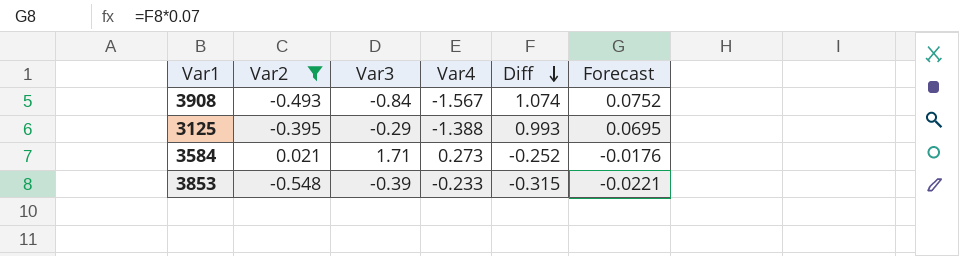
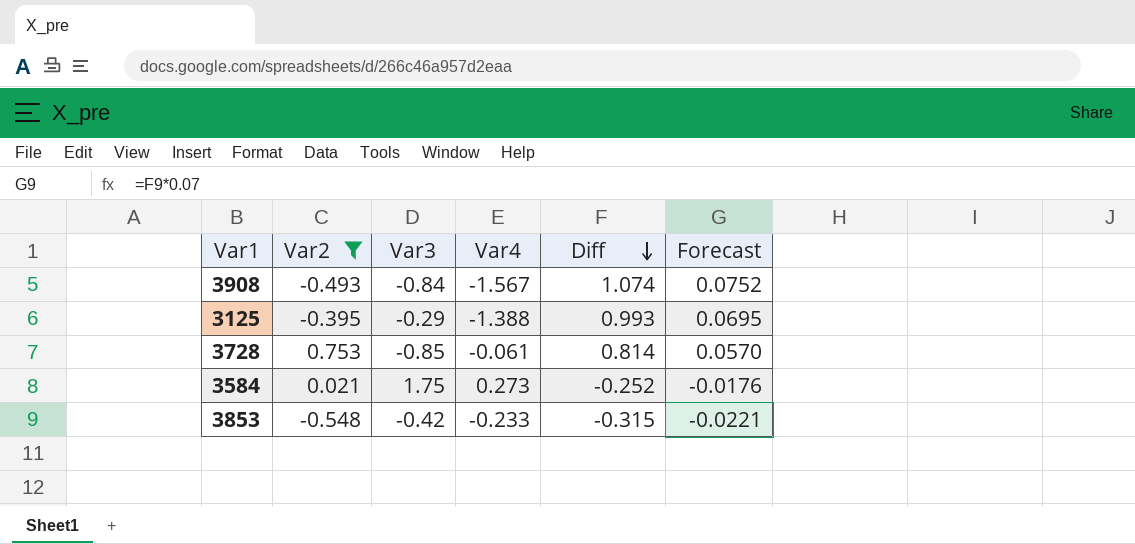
row 3728: none -> 0.753 | -0.85 | -0.061 | 0.814 | 0.0570
3584 | Var3: 1.71 -> 1.75
3853 | Var3: -0.39 -> -0.42

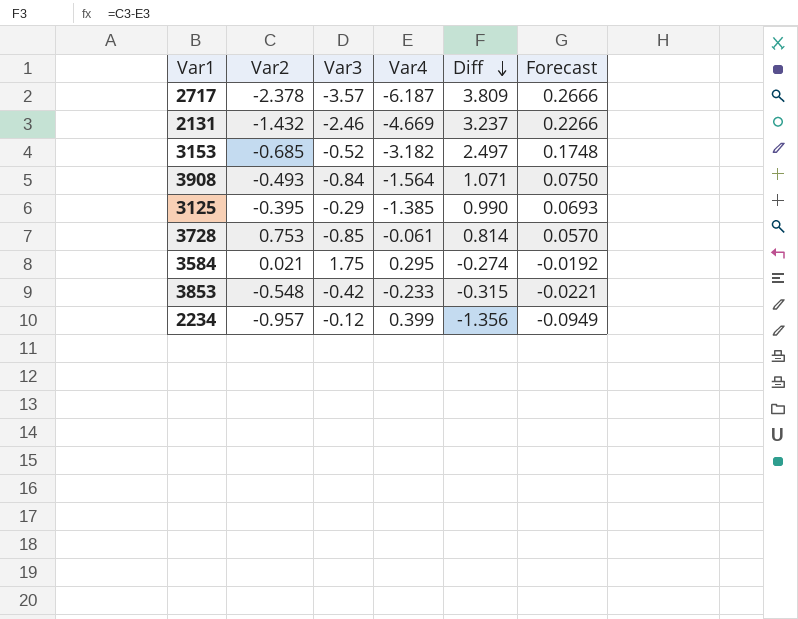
filter: Var2 >= -0.548 -> none
3908 | Var4: -1.567 -> -1.564
3908 | Diff: 1.074 -> 1.071
3908 | Forecast: 0.0752 -> 0.0750
3125 | Var4: -1.388 -> -1.385
3125 | Diff: 0.993 -> 0.990
3125 | Forecast: 0.0695 -> 0.0693
3584 | Var4: 0.273 -> 0.295
3584 | Diff: -0.252 -> -0.274
3584 | Forecast: -0.0176 -> -0.0192

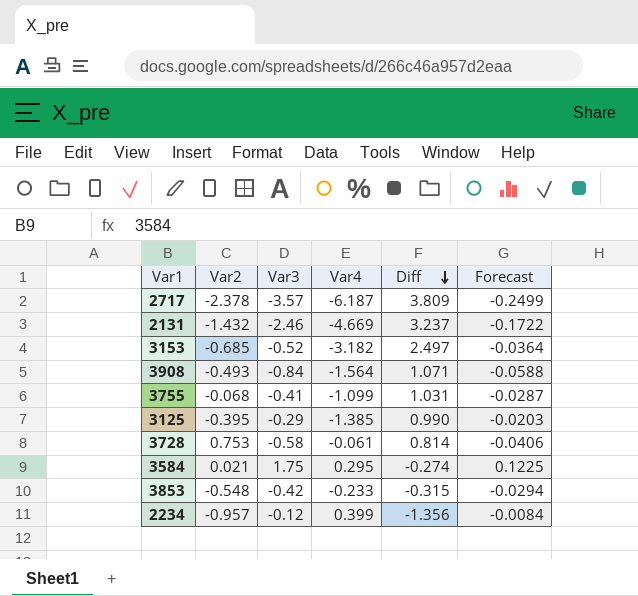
column Forecast | formula: [Diff] * 0.07 -> [Var3] * 0.07
row 3755: none -> -0.068 | -0.41 | -1.099 | 1.031 | -0.0287
3728 | Var3: -0.85 -> -0.58

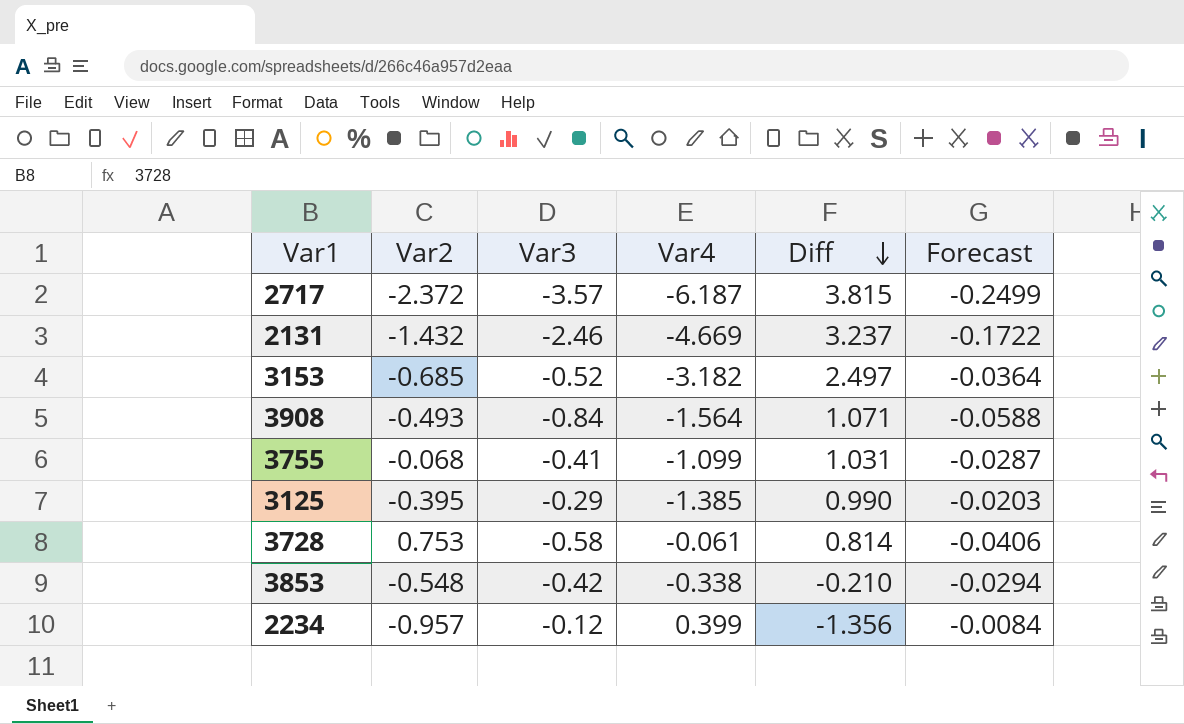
row 3584: 0.021 | 1.75 | 0.295 | -0.274 | 0.1225 -> none
2717 | Var2: -2.378 -> -2.372
2717 | Diff: 3.809 -> 3.815
3853 | Var4: -0.233 -> -0.338
3853 | Diff: -0.315 -> -0.210

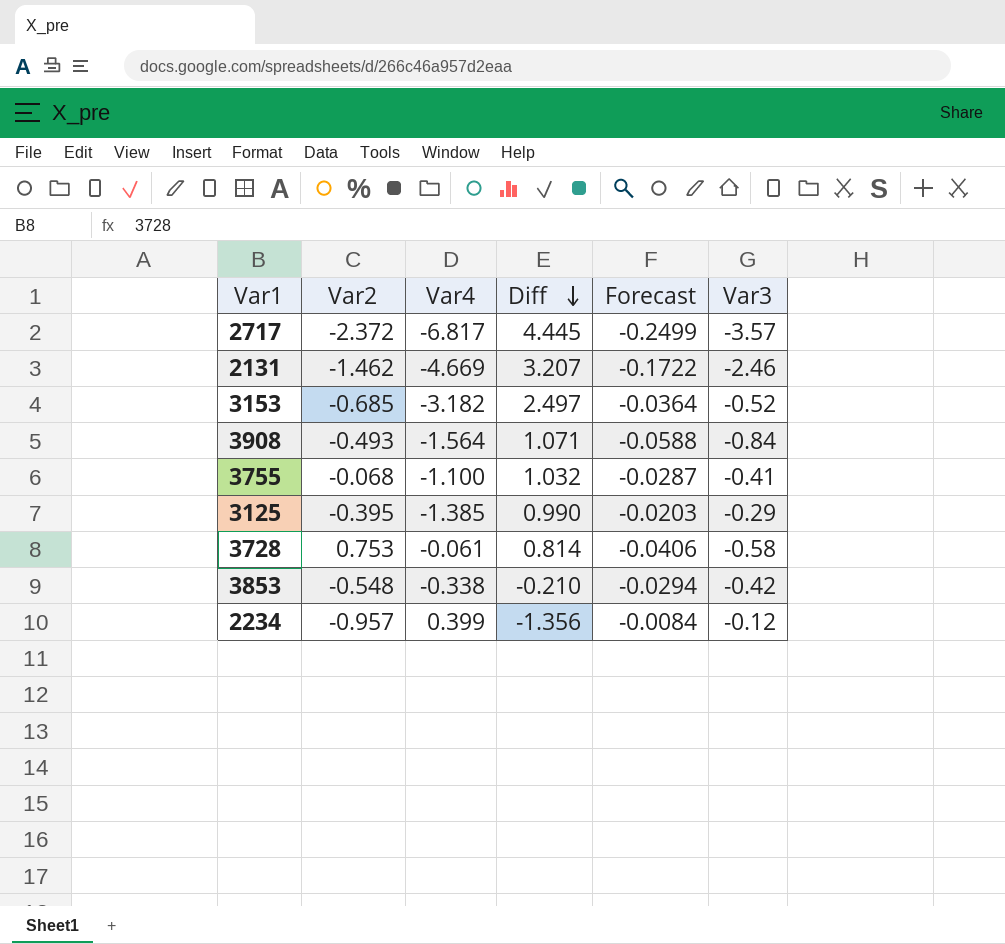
column Var3 | position: 3 -> 6
2717 | Var4: -6.187 -> -6.817
2717 | Diff: 3.815 -> 4.445
2131 | Var2: -1.432 -> -1.462
2131 | Diff: 3.237 -> 3.207
3755 | Var4: -1.099 -> -1.100
3755 | Diff: 1.031 -> 1.032

